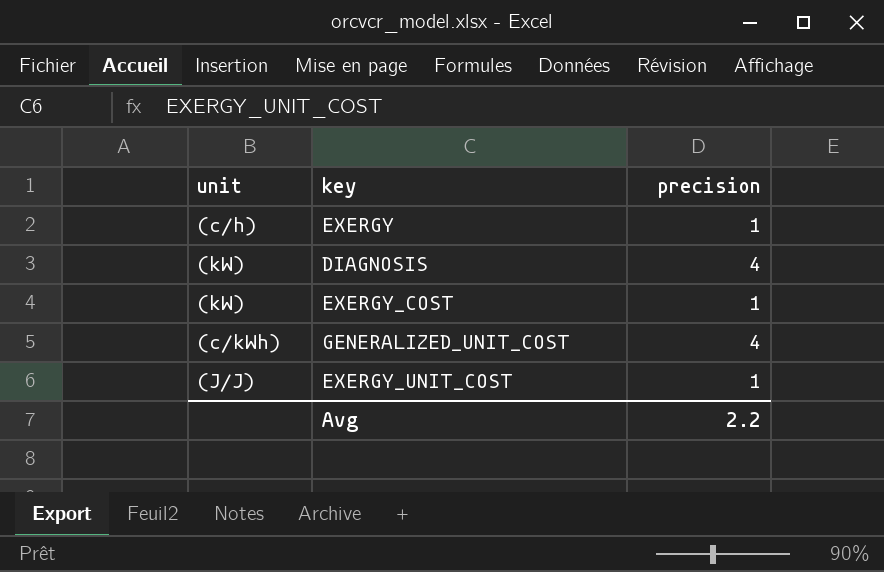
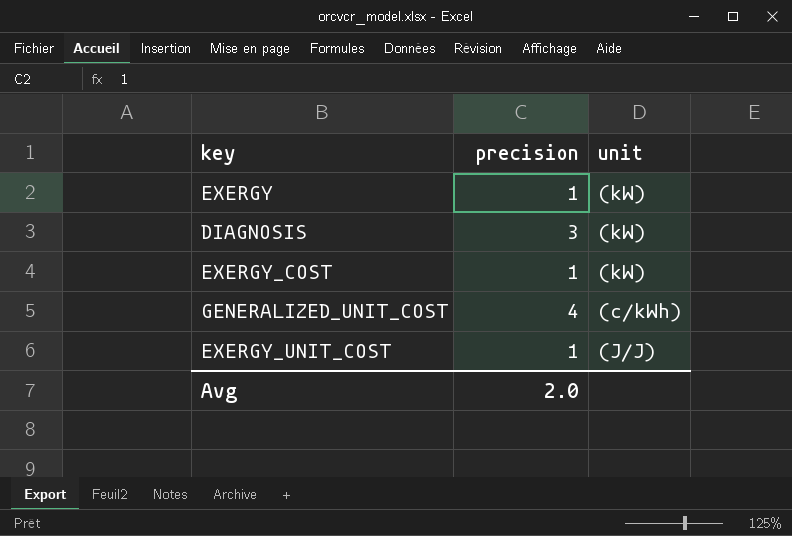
column unit | position: 1 -> 3
EXERGY | unit: (c/h) -> (kW)
DIAGNOSIS | precision: 4 -> 3
Avg | precision: 2.2 -> 2.0

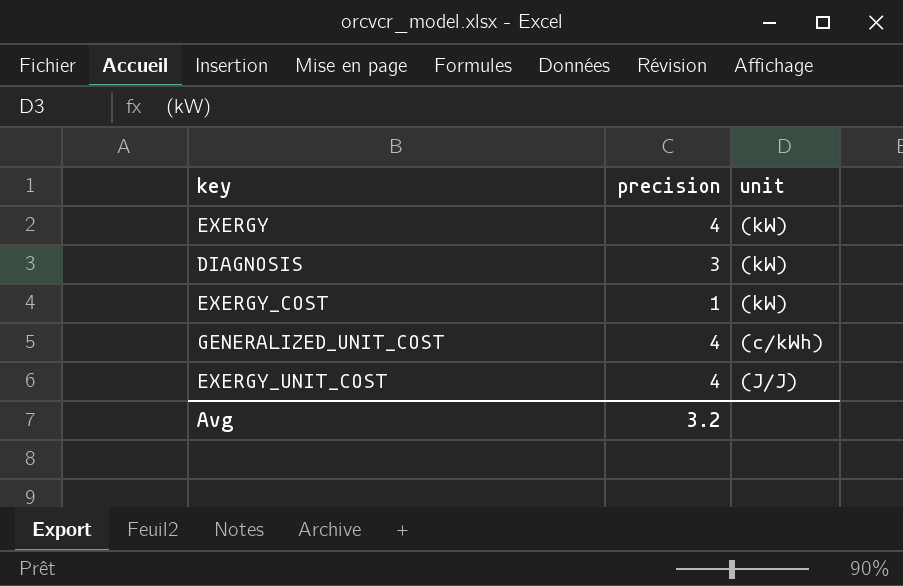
EXERGY | precision: 1 -> 4
EXERGY_UNIT_COST | precision: 1 -> 4
Avg | precision: 2.0 -> 3.2

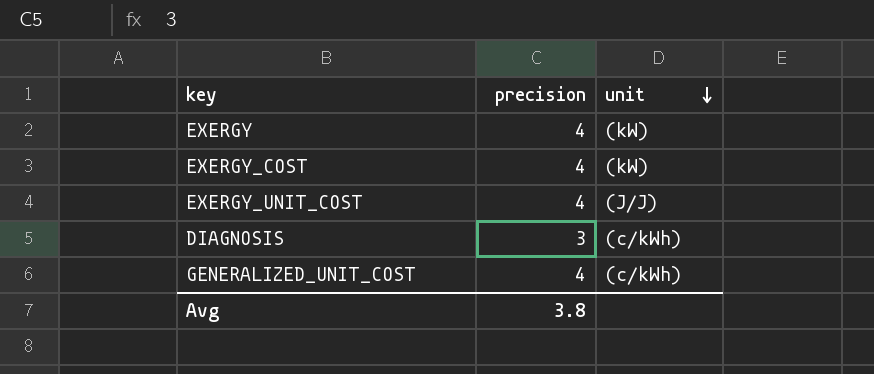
row order: none -> unit descending
EXERGY_COST | precision: 1 -> 4
DIAGNOSIS | unit: (kW) -> (c/kWh)
Avg | precision: 3.2 -> 3.8

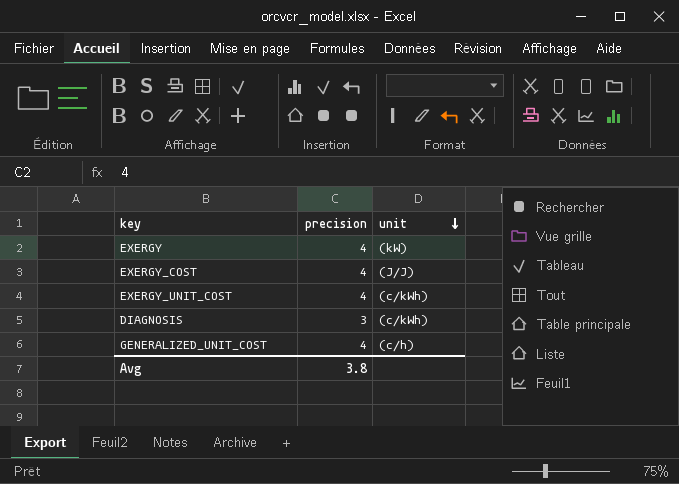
EXERGY_COST | unit: (kW) -> (J/J)
EXERGY_UNIT_COST | unit: (J/J) -> (c/kWh)
GENERALIZED_UNIT_COST | unit: (c/kWh) -> (c/h)

